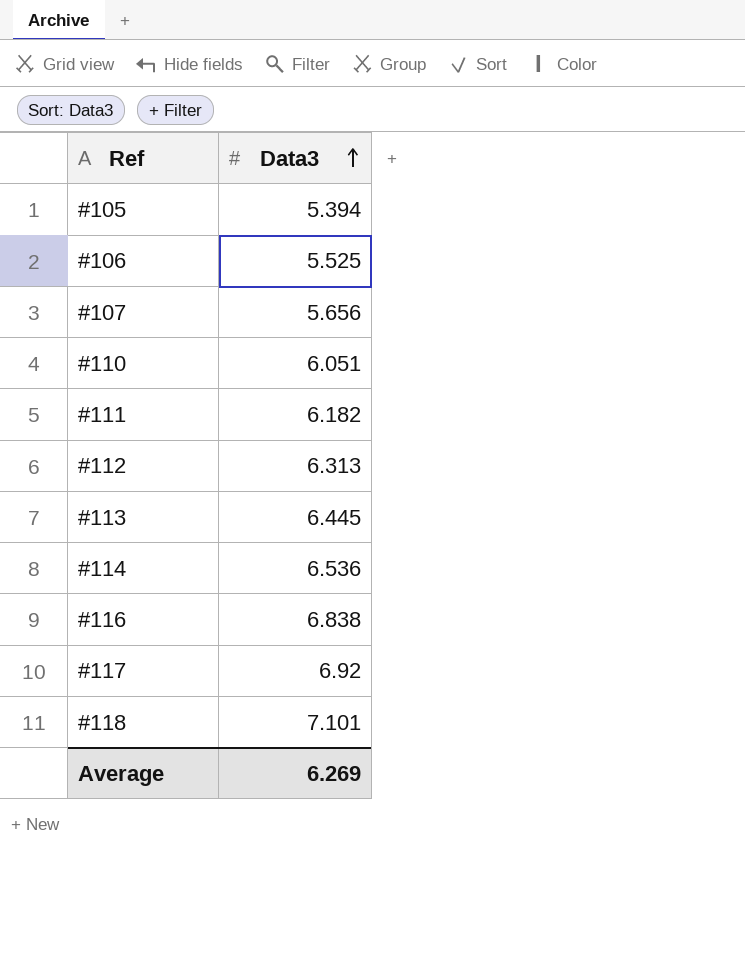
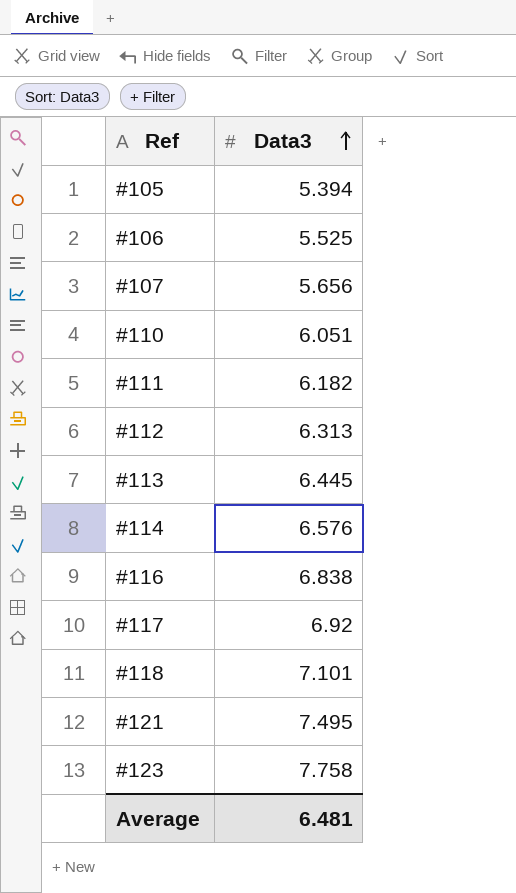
#114 | Data3: 6.536 -> 6.576
row #121: none -> 7.495
row #123: none -> 7.758
Average | Data3: 6.269 -> 6.481

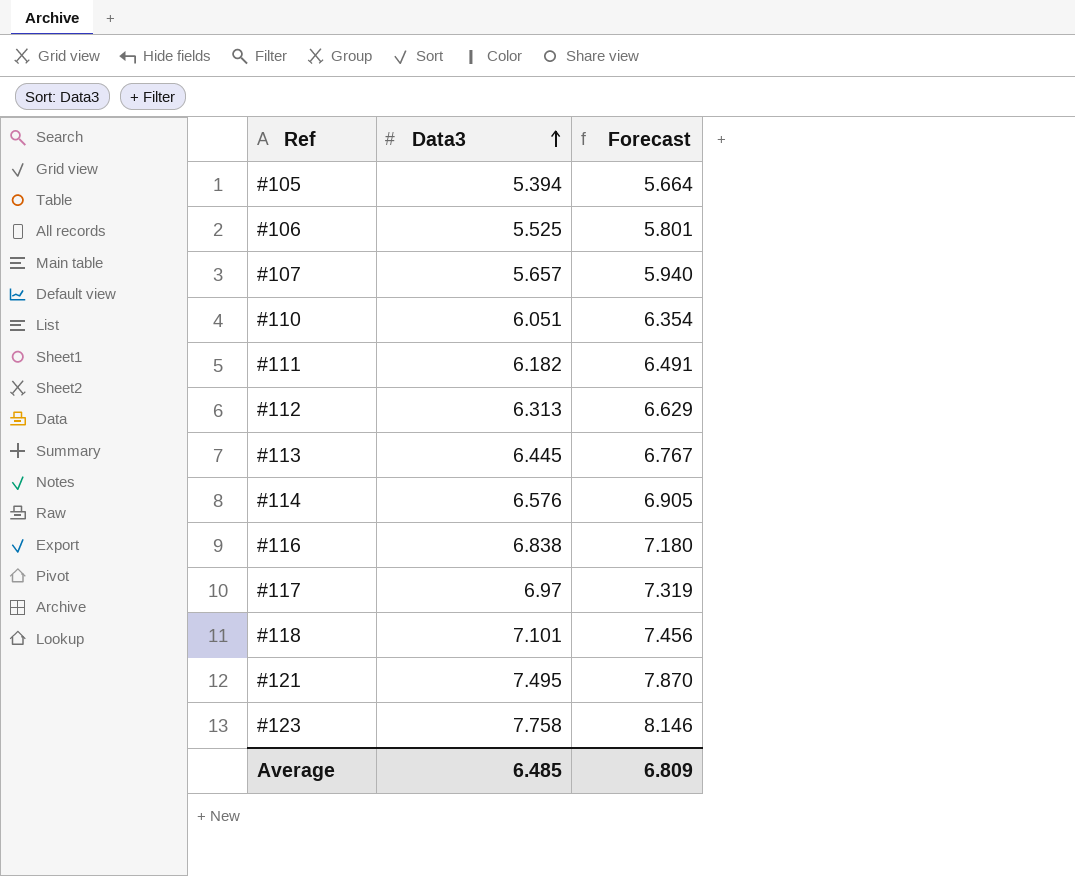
column Forecast | formula: none -> [Data3] * 1.05
#107 | Data3: 5.656 -> 5.657
#117 | Data3: 6.92 -> 6.97
Average | Data3: 6.481 -> 6.485

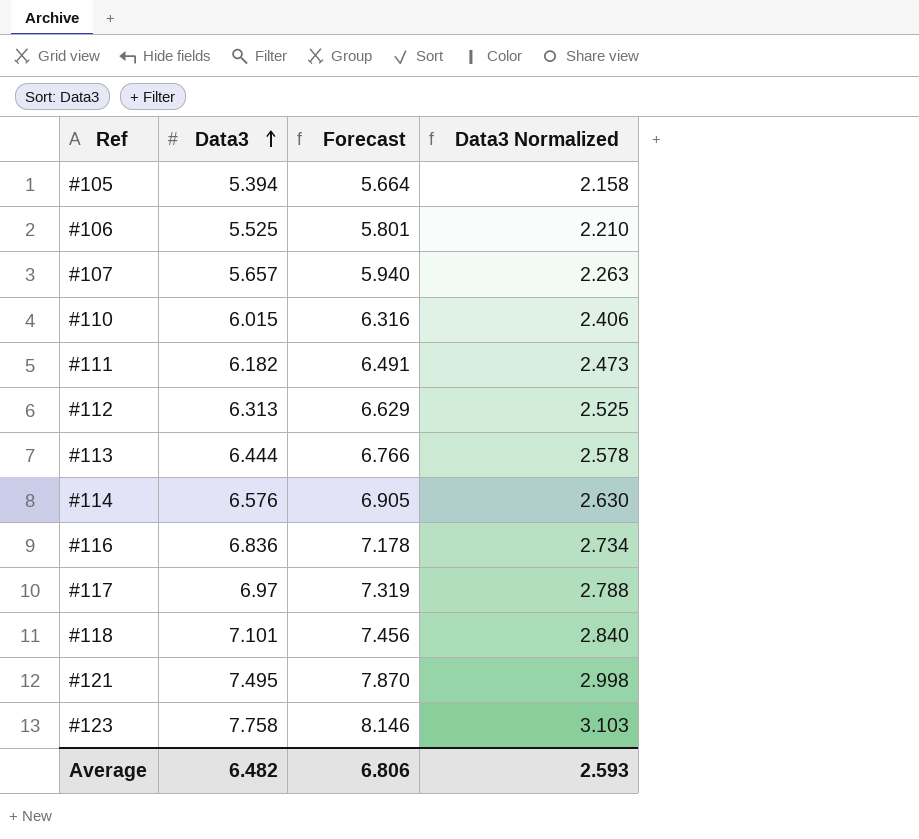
column Data3 Normalized | formula: none -> [Data3] * 0.4
#110 | Data3: 6.051 -> 6.015
#110 | Forecast: 6.354 -> 6.316
#113 | Data3: 6.445 -> 6.444
#113 | Forecast: 6.767 -> 6.766
#116 | Data3: 6.838 -> 6.836
#116 | Forecast: 7.180 -> 7.178
Average | Data3: 6.485 -> 6.482
Average | Forecast: 6.809 -> 6.806

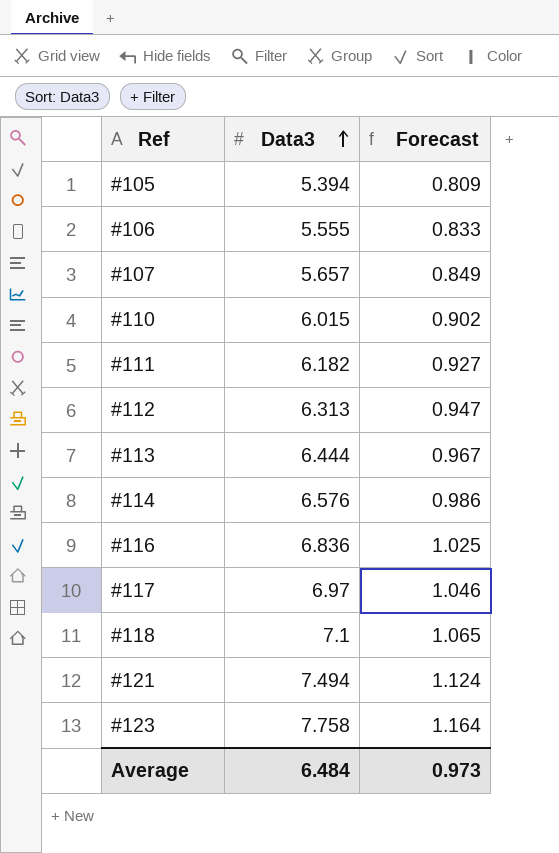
column Data3 Normalized | formula: [Data3] * 0.4 -> none
column Forecast | formula: [Data3] * 1.05 -> [Data3] * 0.15
#106 | Data3: 5.525 -> 5.555
#118 | Data3: 7.101 -> 7.1
#121 | Data3: 7.495 -> 7.494
Average | Data3: 6.482 -> 6.484
Average | Forecast: 6.806 -> 0.973

